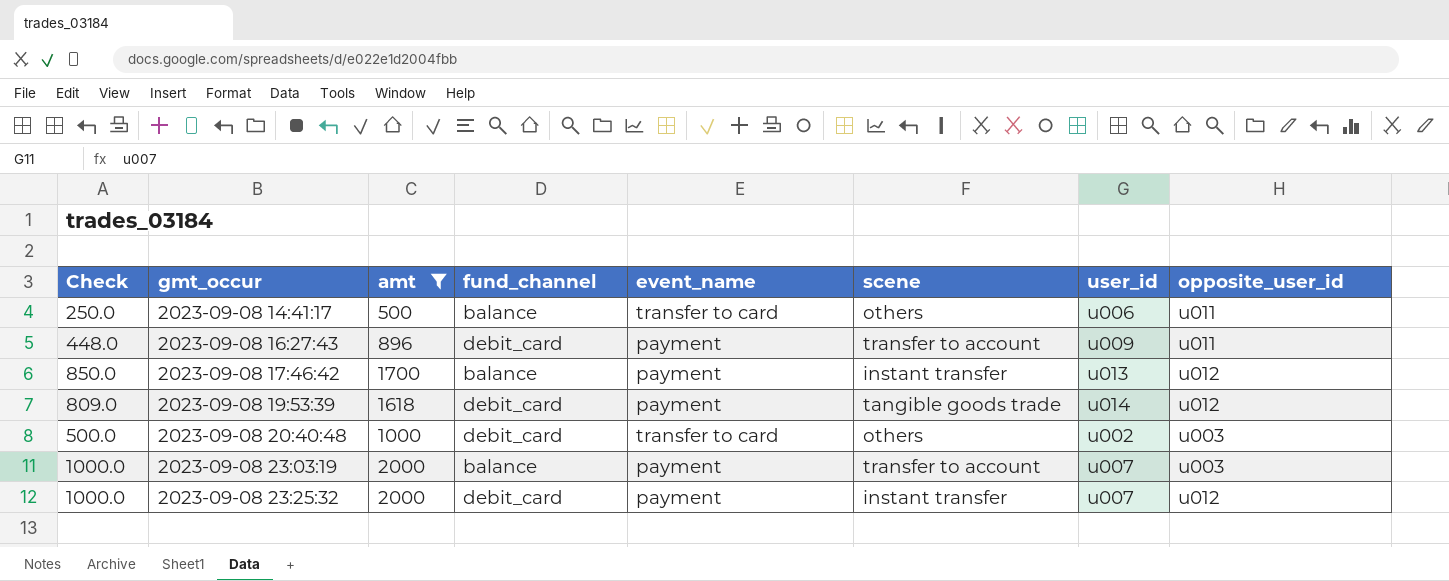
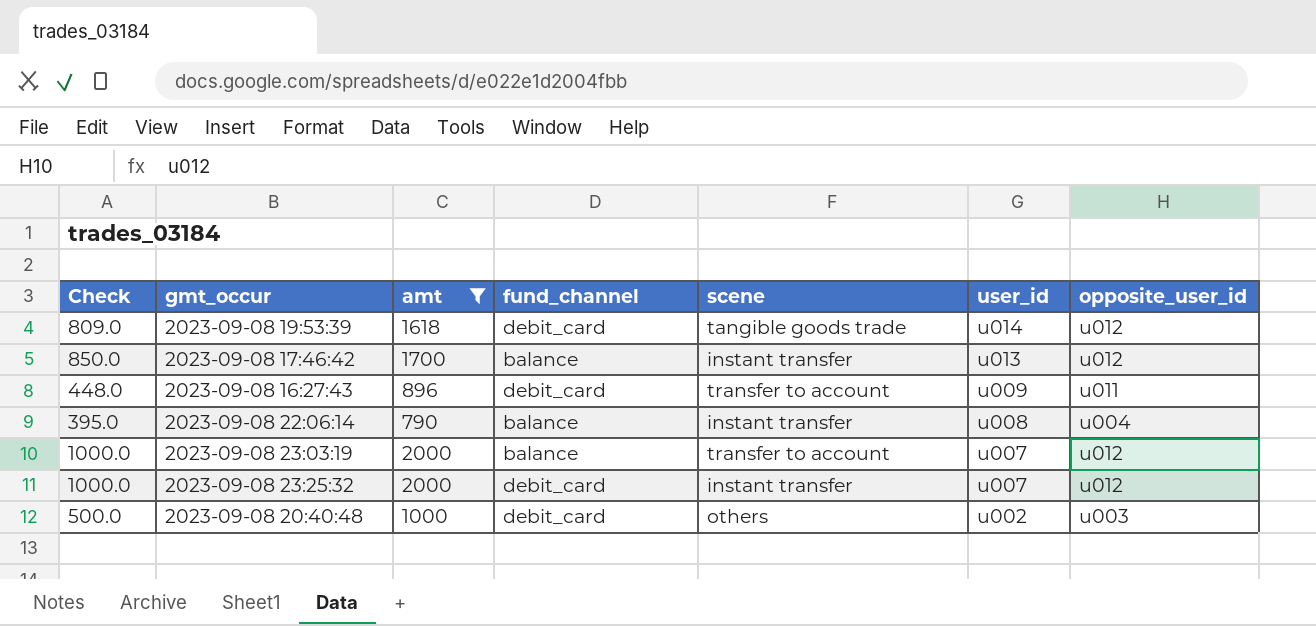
row order: gmt_occur ascending -> user_id descending
column event_name | position: 5 -> none
row 2023-09-08 14:41:17: 250.0 | 500 | balance | transfer to card | others | u006 | u011 -> none
row 2023-09-08 22:06:14: none -> 395.0 | 790 | balance | instant transfer | u008 | u004
2023-09-08 23:03:19 | opposite_user_id: u003 -> u012

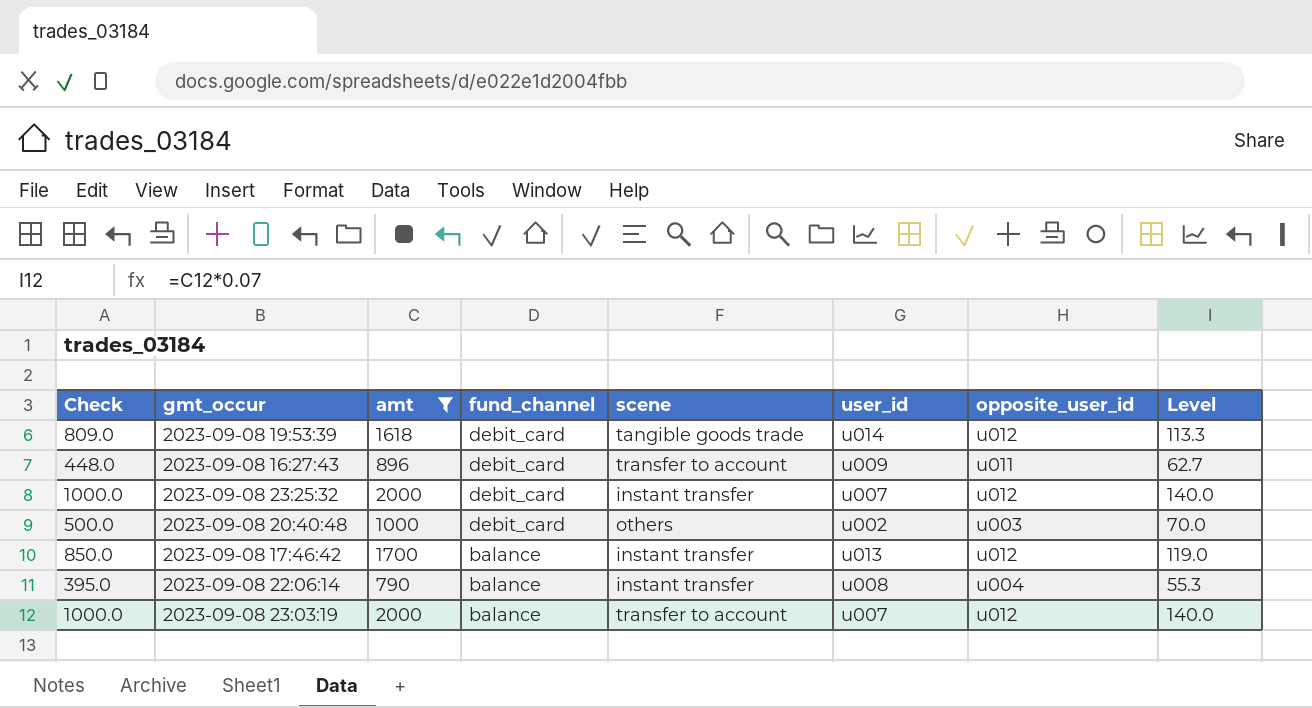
row order: user_id descending -> fund_channel descending
column Level | formula: none -> [amt] * 0.07

